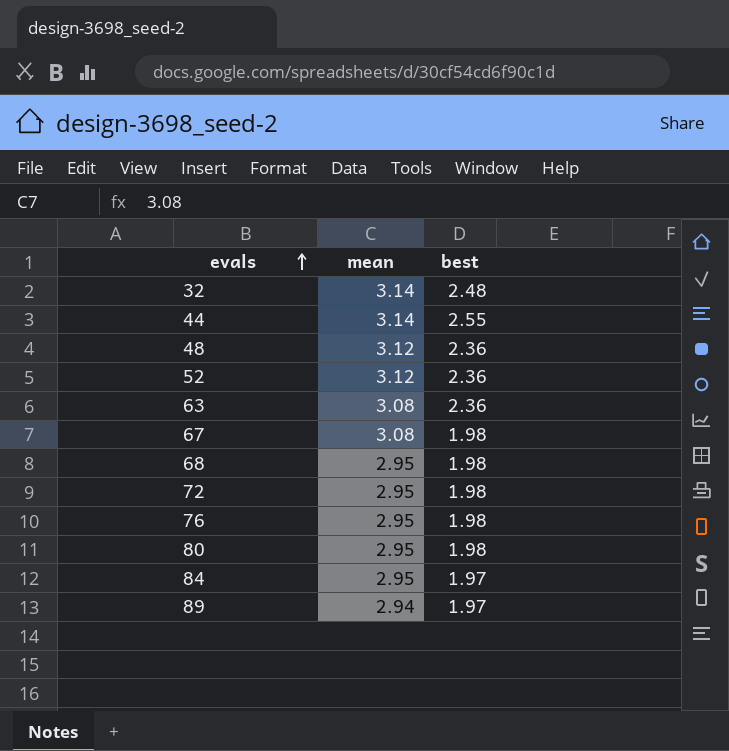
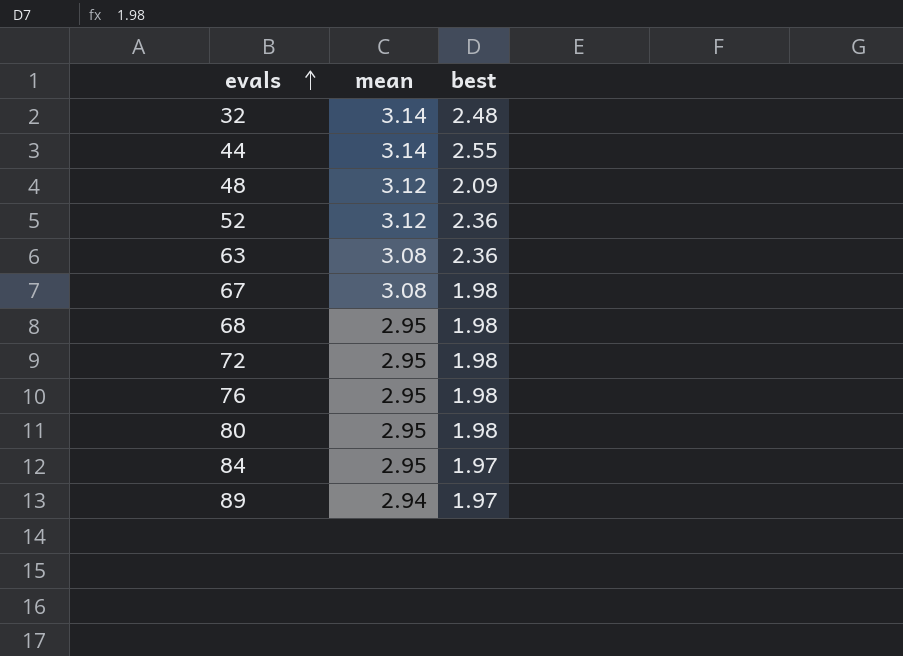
48 | best: 2.36 -> 2.09

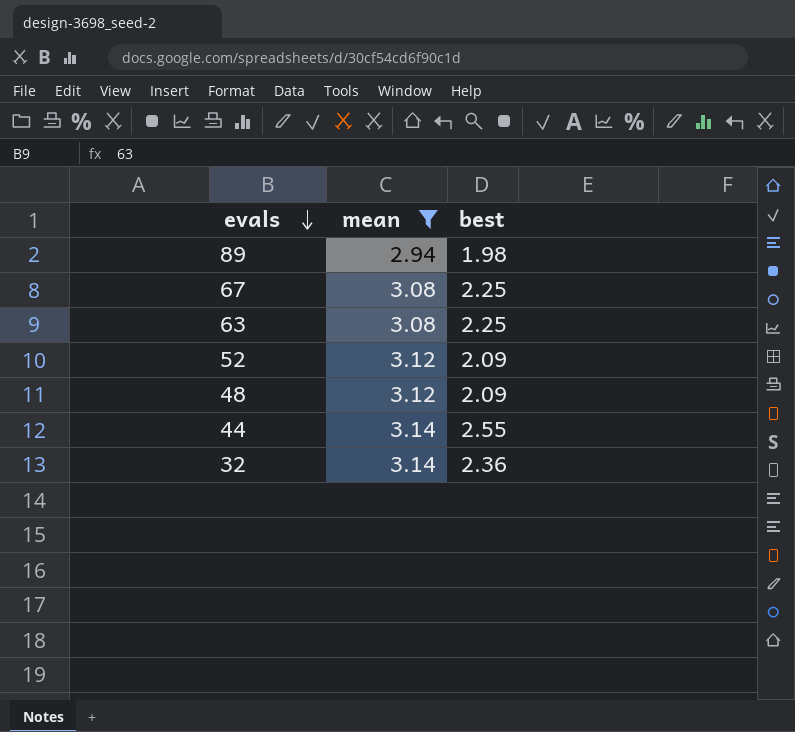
filter: none -> mean != 2.95
row order: evals ascending -> evals descending
89 | best: 1.97 -> 1.98
67 | best: 1.98 -> 2.25
63 | best: 2.36 -> 2.25
52 | best: 2.36 -> 2.09
32 | best: 2.48 -> 2.36

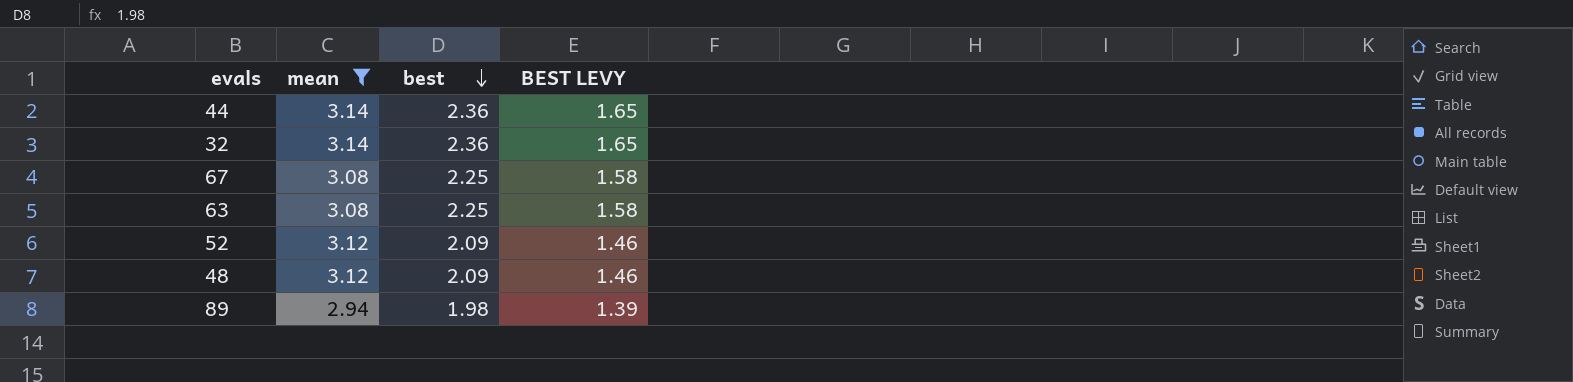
row order: evals descending -> best descending
column BEST LEVY | formula: none -> [best] * 0.7
44 | best: 2.55 -> 2.36

